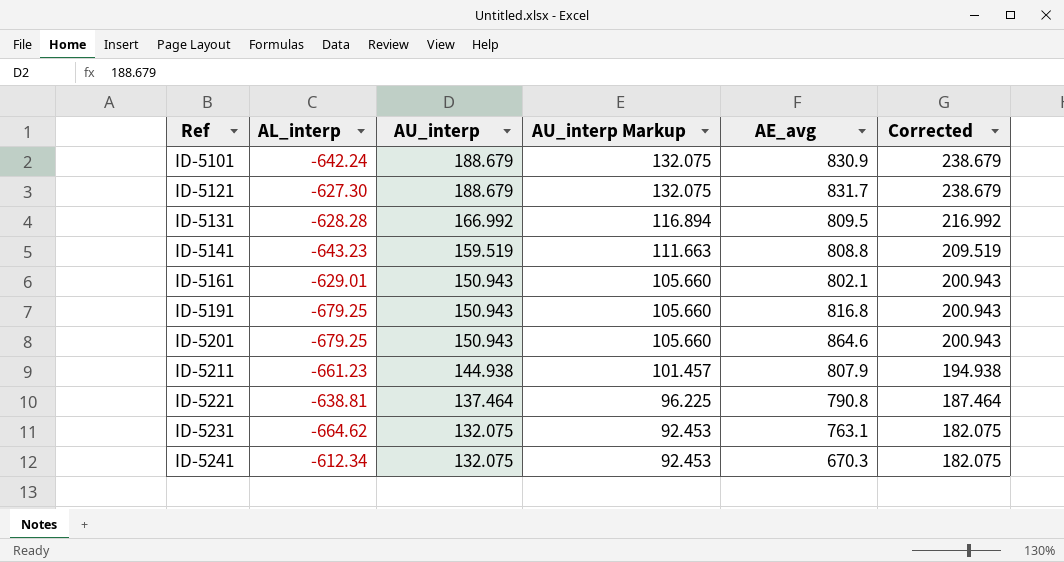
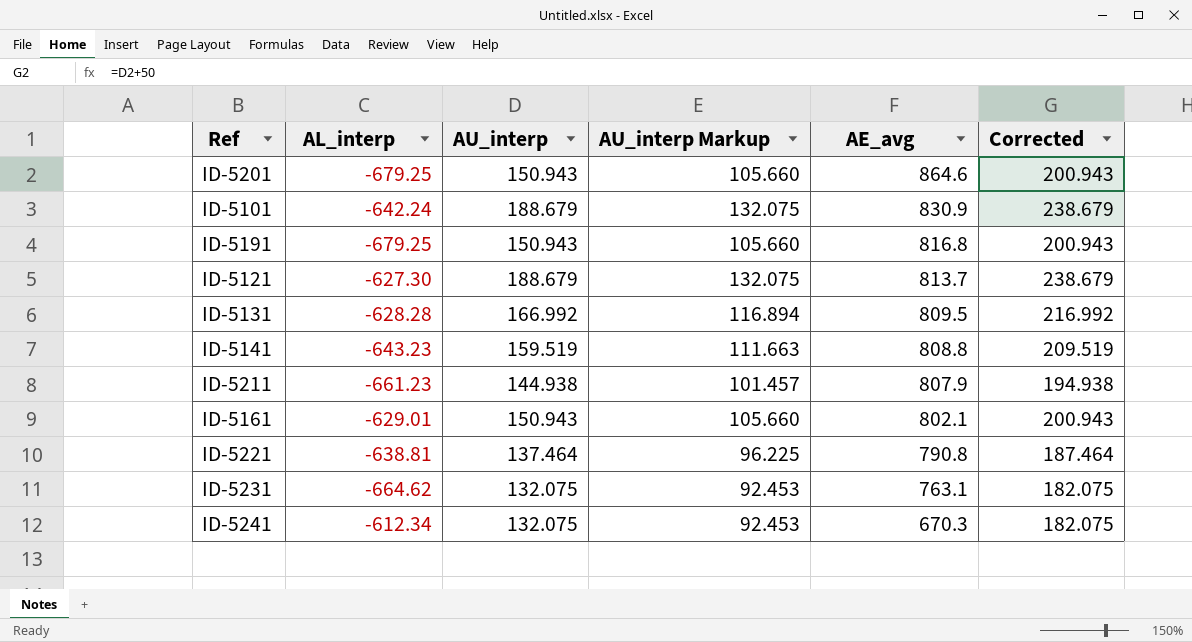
row order: Ref ascending -> AE_avg descending
ID-5121 | AE_avg: 831.7 -> 813.7

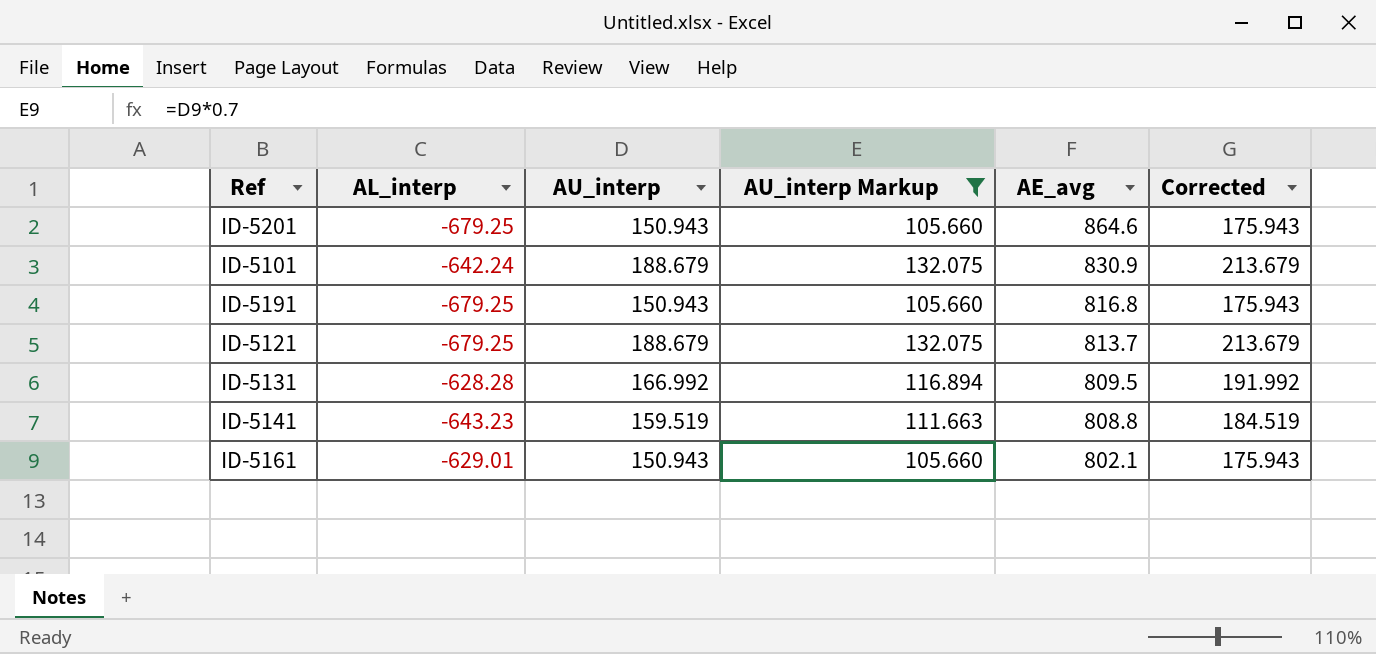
filter: none -> AU_interp Markup >= 105.660
column Corrected | formula: [AU_interp] + 50 -> [AU_interp] + 25
ID-5121 | AL_interp: -627.30 -> -679.25

